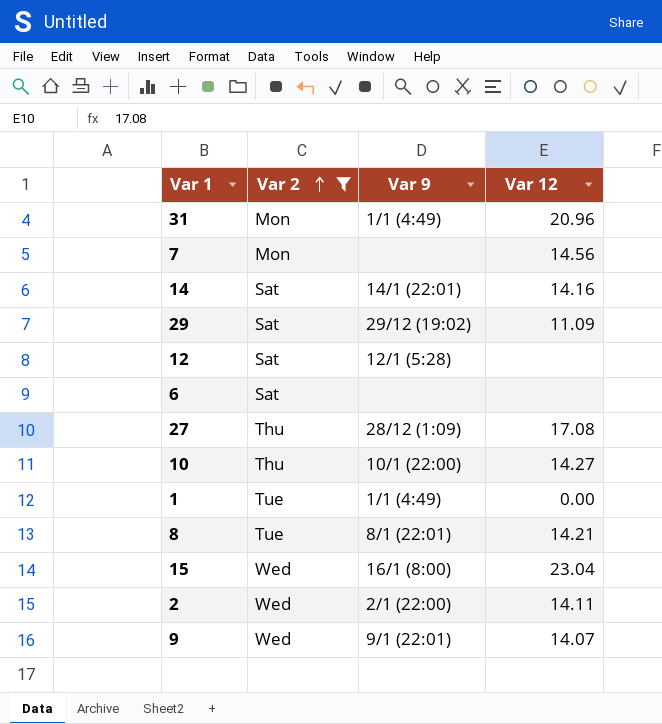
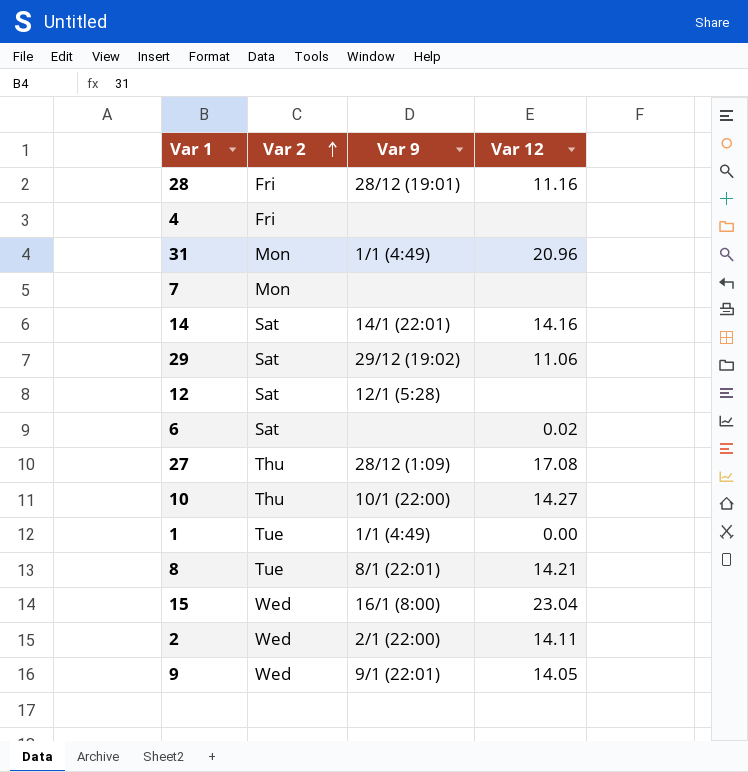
filter: Var 2 != Fri -> none
7 | Var 12: 14.56 -> none
29 | Var 12: 11.09 -> 11.06
6 | Var 12: none -> 0.02
9 | Var 12: 14.07 -> 14.05

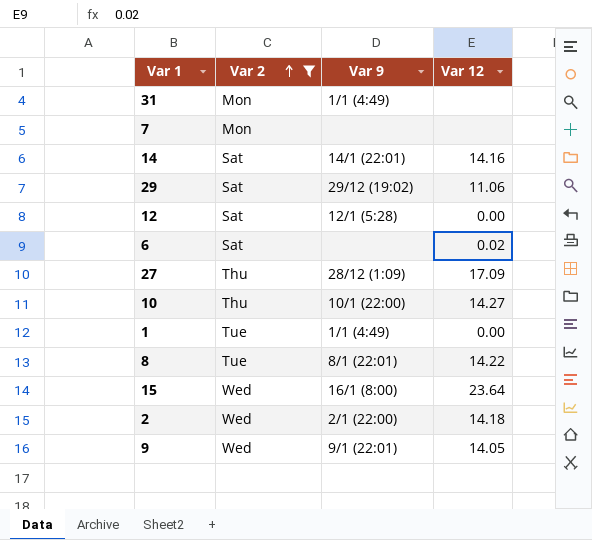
filter: none -> Var 2 != Fri
31 | Var 12: 20.96 -> none
12 | Var 12: none -> 0.00
27 | Var 12: 17.08 -> 17.09
8 | Var 12: 14.21 -> 14.22
15 | Var 12: 23.04 -> 23.64
2 | Var 12: 14.11 -> 14.18

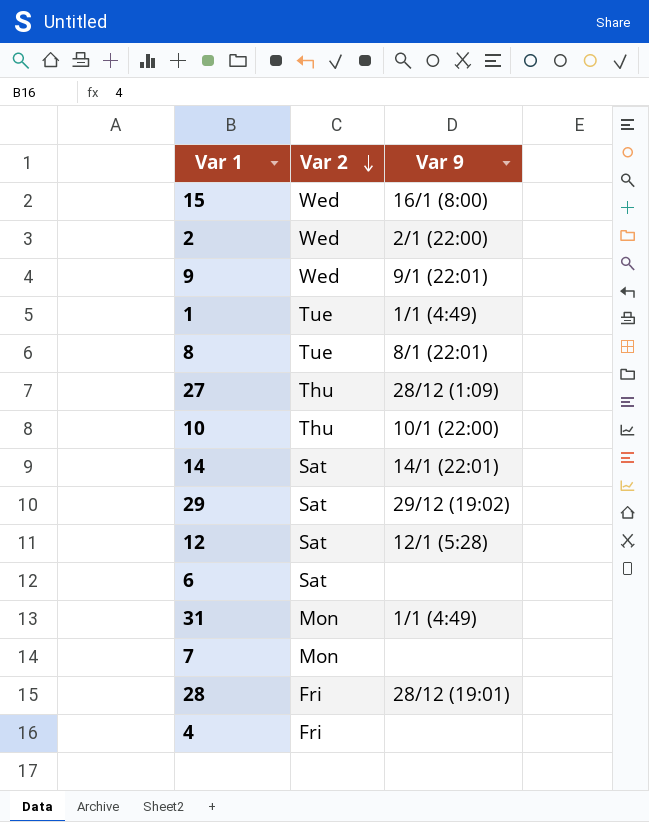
filter: Var 2 != Fri -> none
row order: Var 2 ascending -> Var 2 descending
column Var 12 | position: 4 -> none

